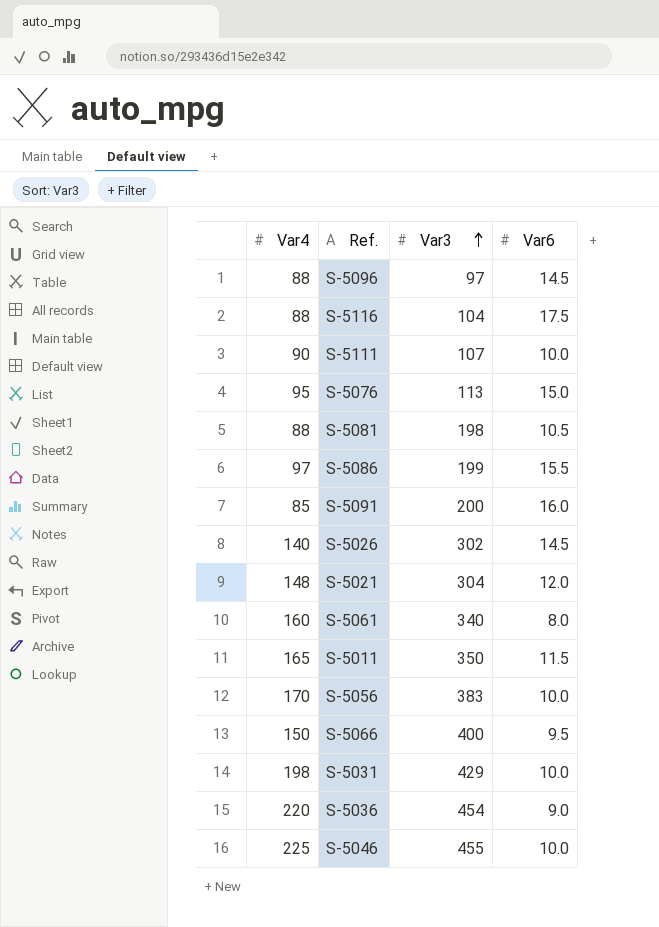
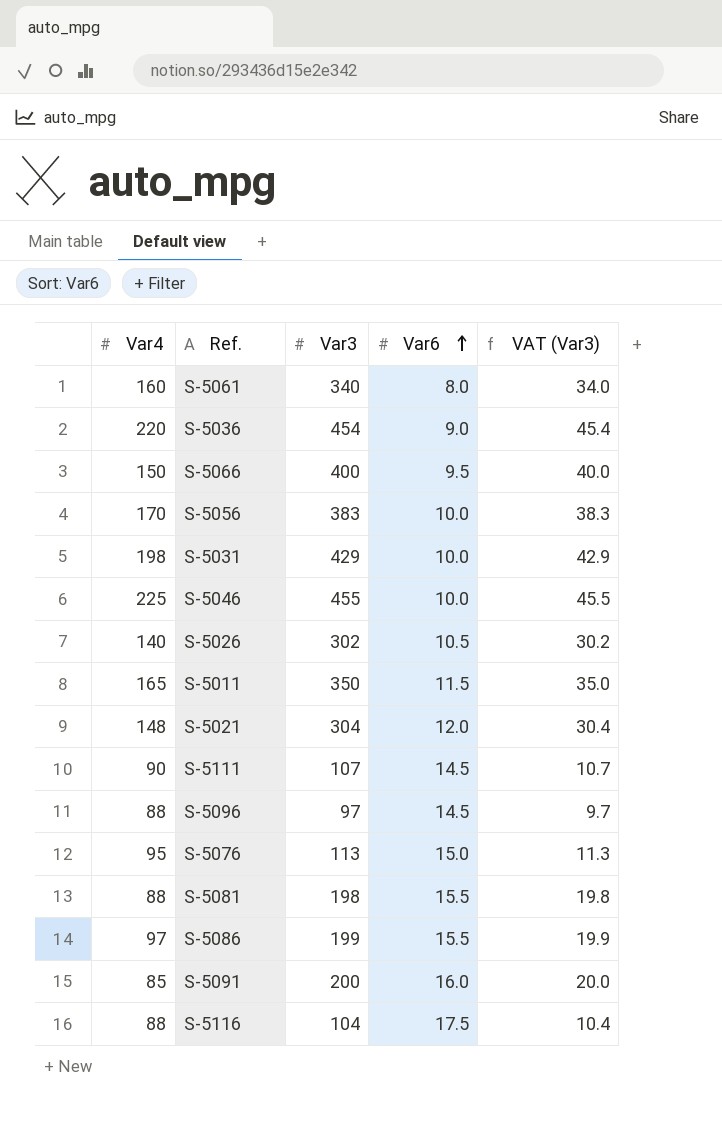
row order: Var3 ascending -> Var6 ascending
column VAT (Var3) | formula: none -> [Var3] * 0.1
S-5026 | Var6: 14.5 -> 10.5
S-5111 | Var6: 10.0 -> 14.5
S-5081 | Var6: 10.5 -> 15.5

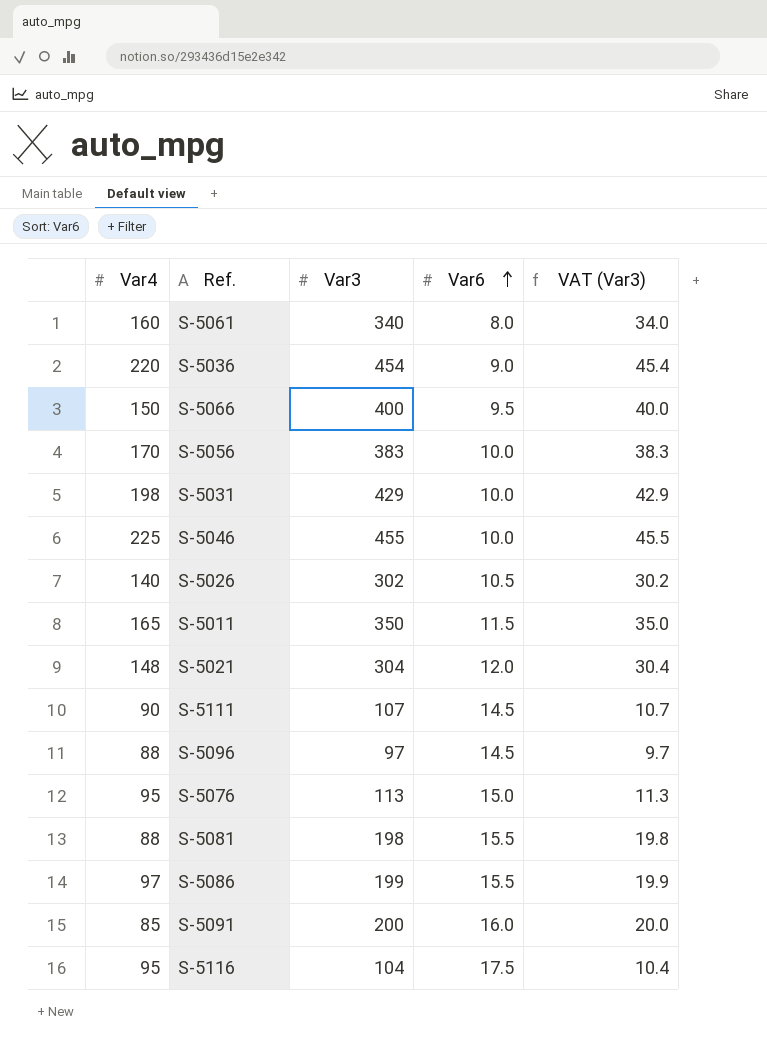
S-5116 | Var4: 88 -> 95

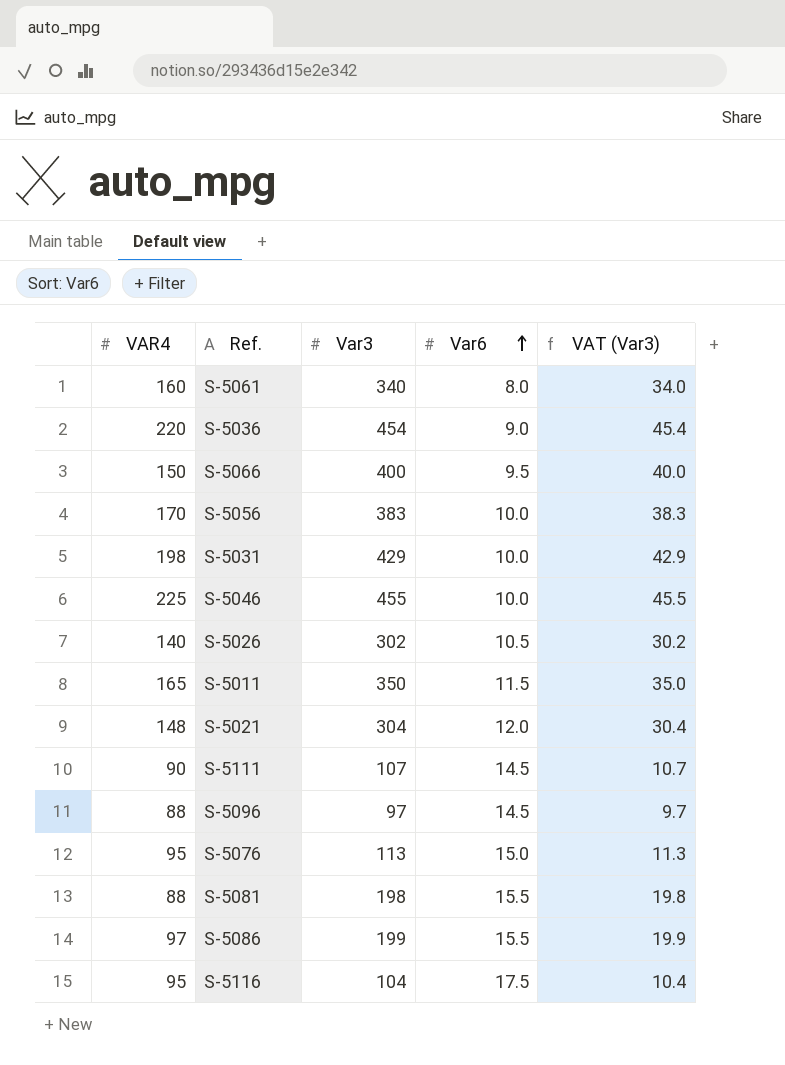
column name: Var4 -> VAR4
row S-5091: 85 | 200 | 16.0 | 20.0 -> none

